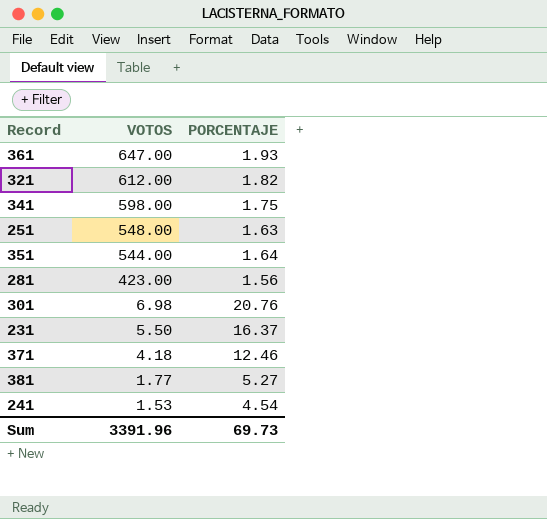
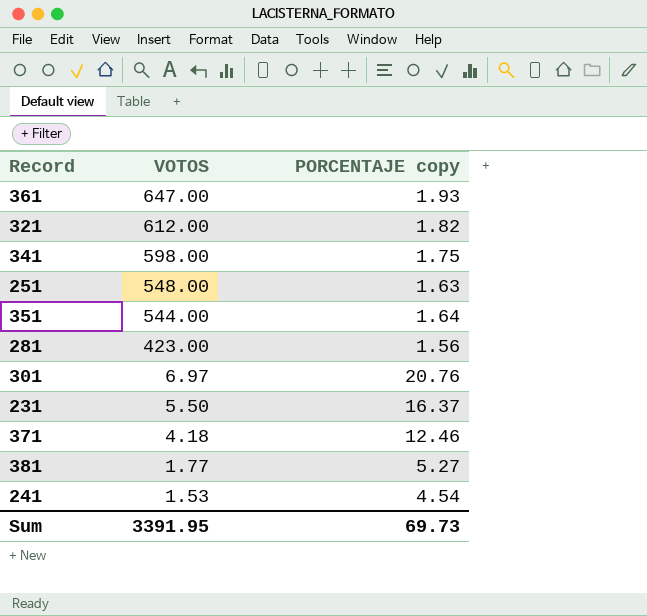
column name: PORCENTAJE -> PORCENTAJE copy
301 | VOTOS: 6.98 -> 6.97
Sum | VOTOS: 3391.96 -> 3391.95

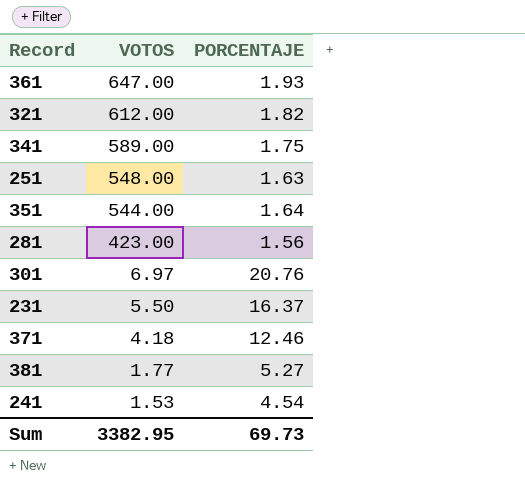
column name: PORCENTAJE copy -> PORCENTAJE
341 | VOTOS: 598.00 -> 589.00
Sum | VOTOS: 3391.95 -> 3382.95

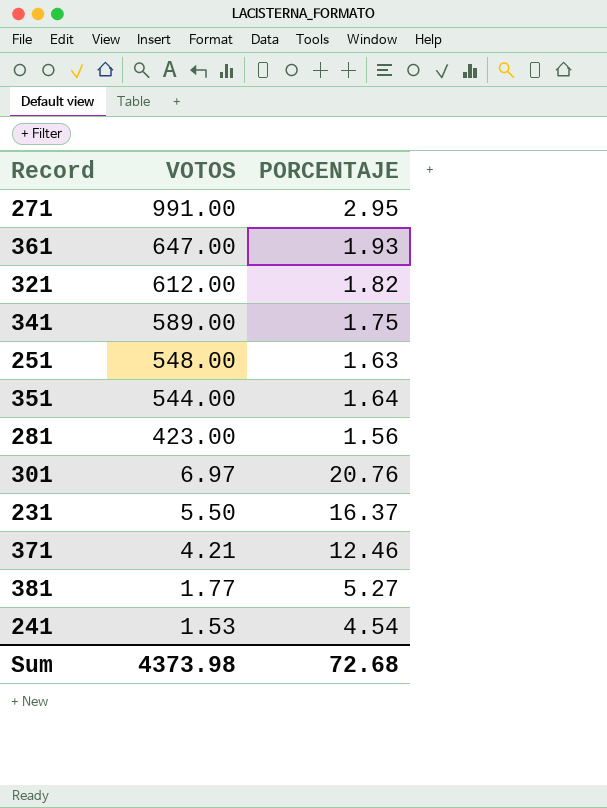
row 271: none -> 991.00 | 2.95
371 | VOTOS: 4.18 -> 4.21
Sum | VOTOS: 3382.95 -> 4373.98
Sum | PORCENTAJE: 69.73 -> 72.68

